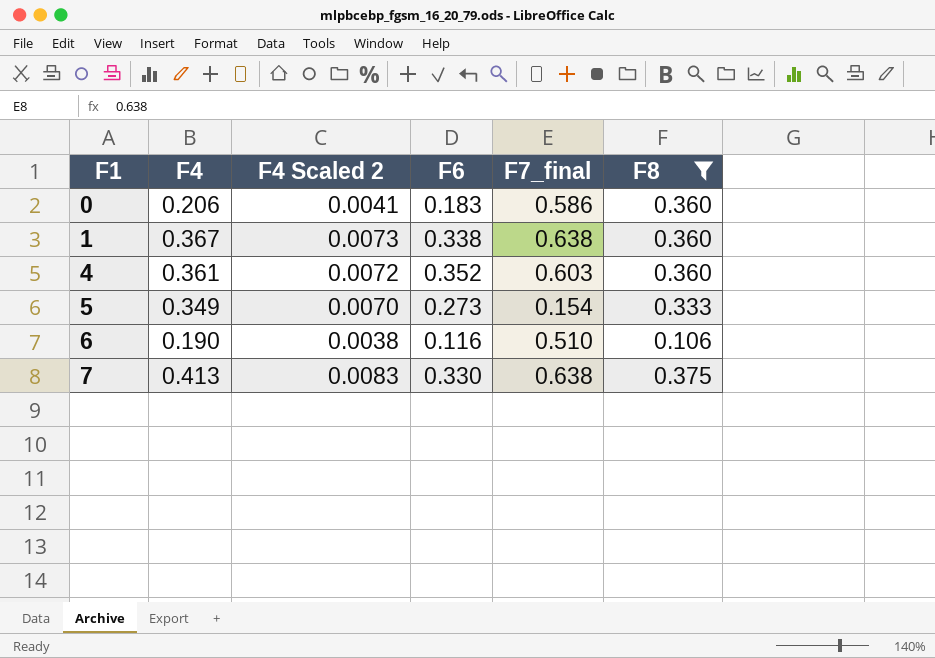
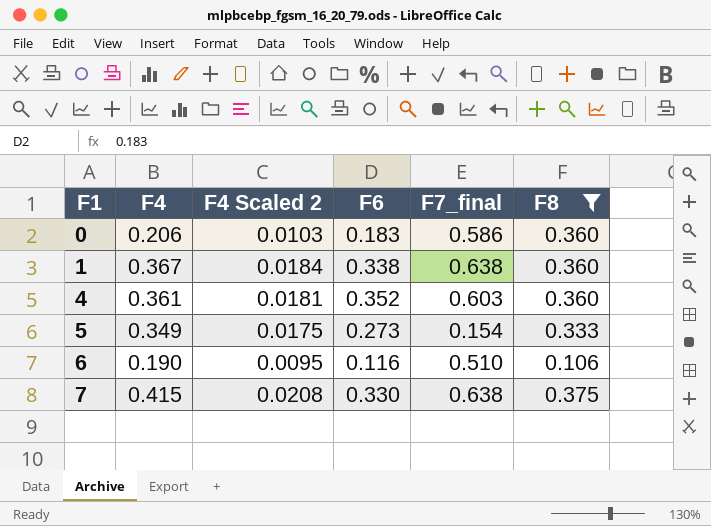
column F4 Scaled 2 | formula: [F4] * 0.02 -> [F4] * 0.05
7 | F4: 0.413 -> 0.415

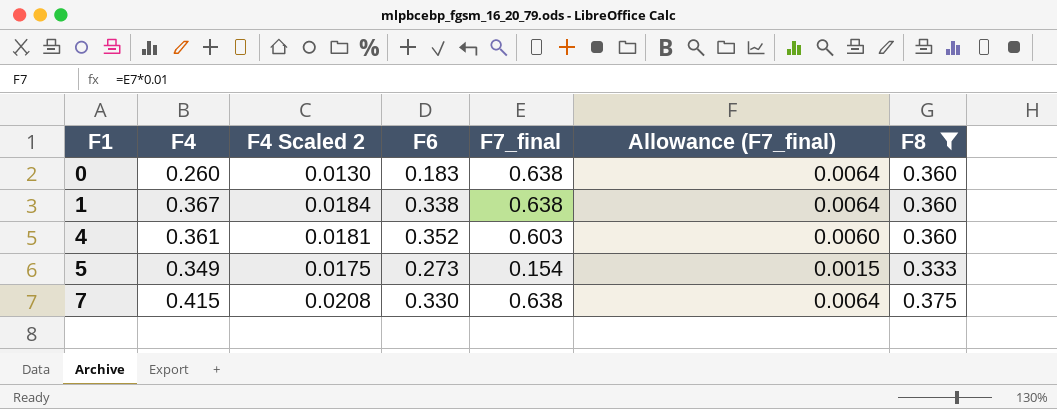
column Allowance (F7_final) | formula: none -> [F7_final] * 0.01
row 6: 0.190 | 0.0095 | 0.116 | 0.510 | 0.106 -> none
0 | F4: 0.206 -> 0.260
0 | F4 Scaled 2: 0.0103 -> 0.0130
0 | F7_final: 0.586 -> 0.638

